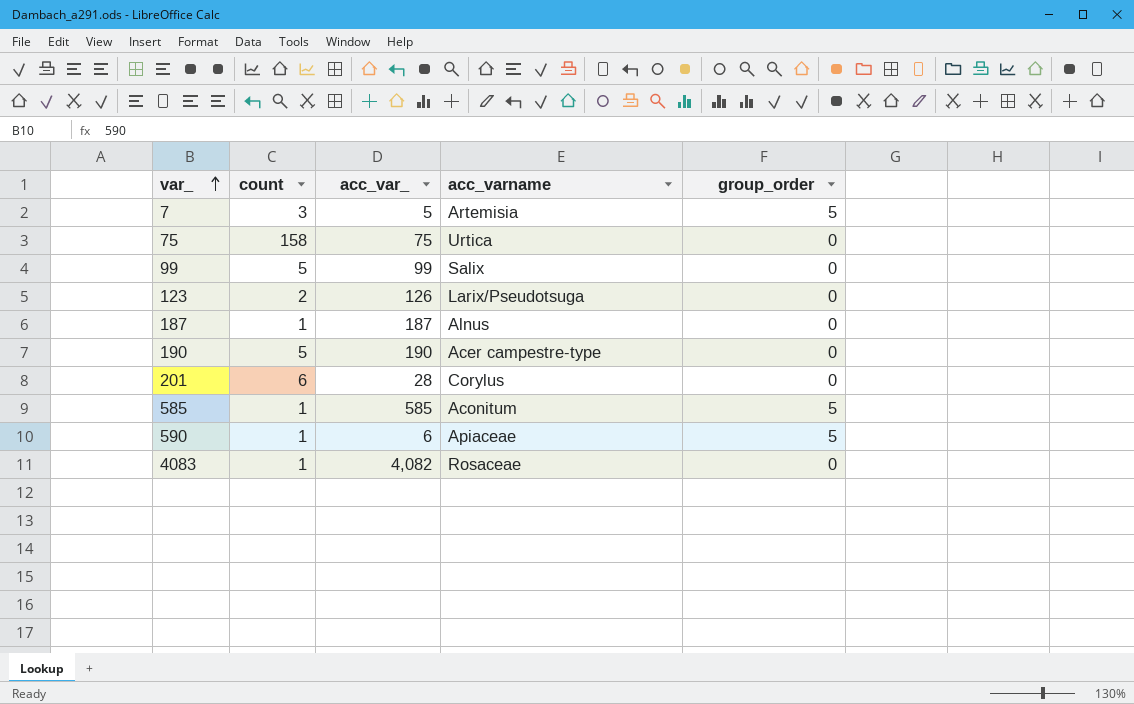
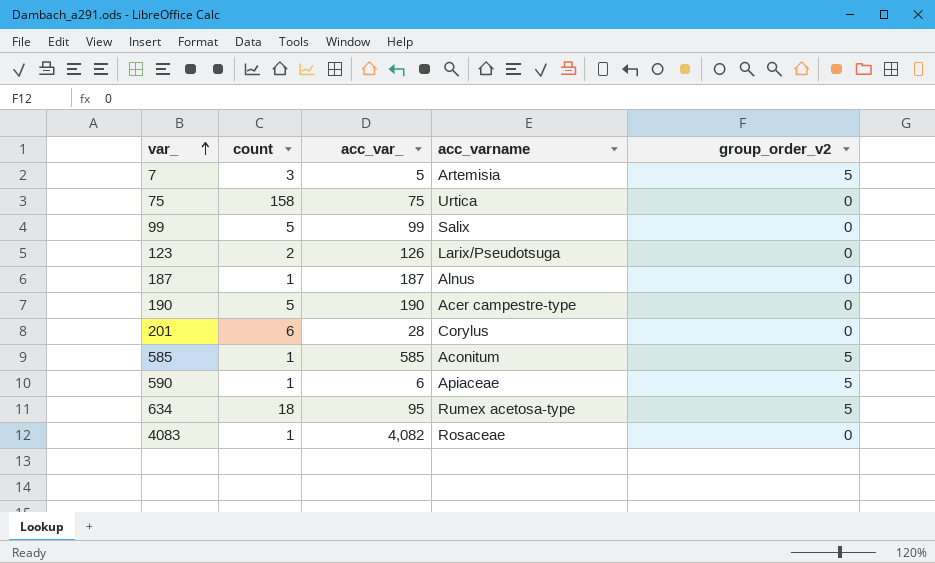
column name: group_order -> group_order_v2
row 634: none -> 18 | 95 | Rumex acetosa-type | 5

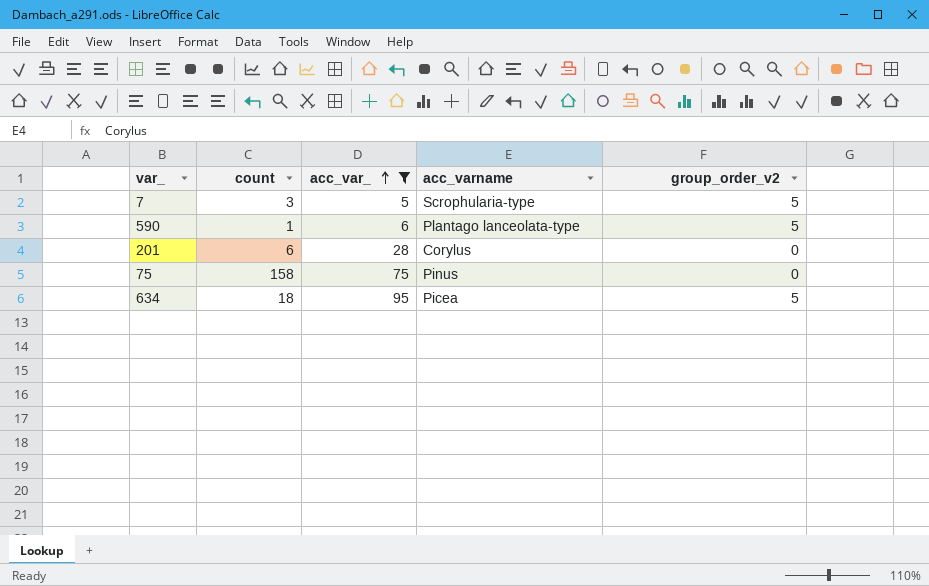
filter: none -> acc_var_ <= 95
row order: var_ ascending -> acc_var_ ascending
7 | acc_varname: Artemisia -> Scrophularia-type
590 | acc_varname: Apiaceae -> Plantago lanceolata-type
75 | acc_varname: Urtica -> Pinus
634 | acc_varname: Rumex acetosa-type -> Picea

